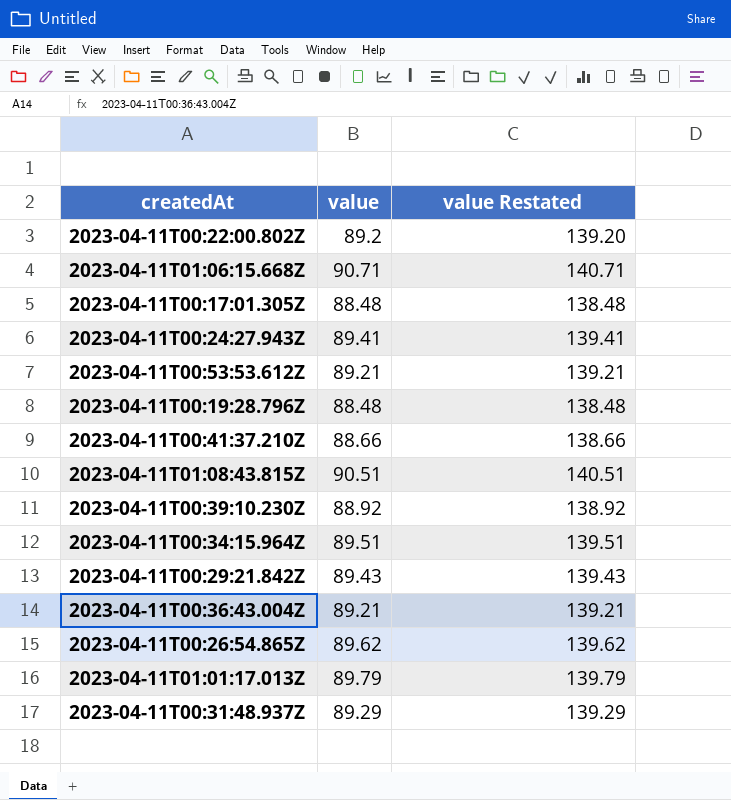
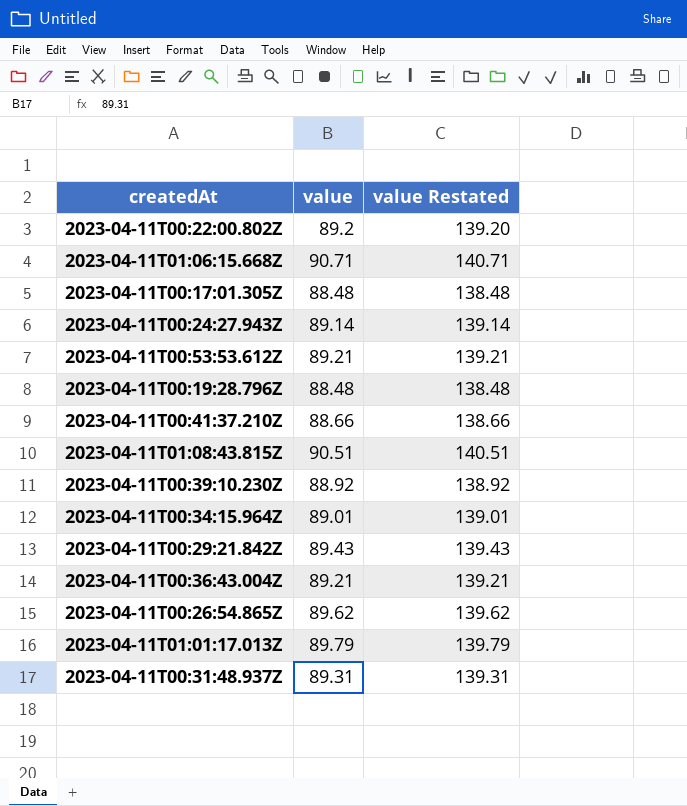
2023-04-11T00:24:27.943Z | value: 89.41 -> 89.14
2023-04-11T00:24:27.943Z | value Restated: 139.41 -> 139.14
2023-04-11T00:34:15.964Z | value: 89.51 -> 89.01
2023-04-11T00:34:15.964Z | value Restated: 139.51 -> 139.01
2023-04-11T00:31:48.937Z | value: 89.29 -> 89.31
2023-04-11T00:31:48.937Z | value Restated: 139.29 -> 139.31

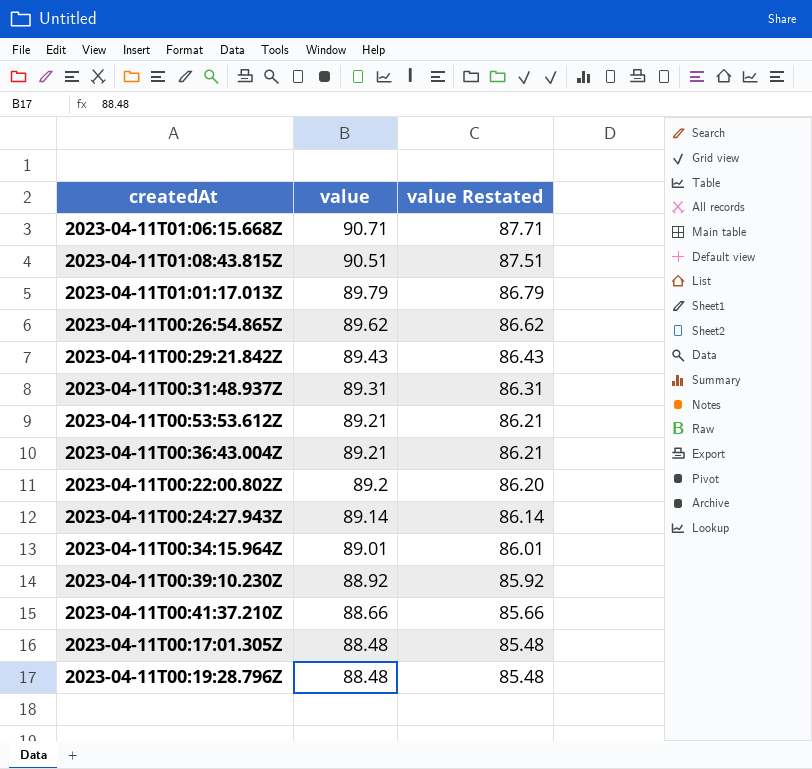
row order: none -> value descending
column value Restated | formula: [value] + 50 -> [value] - 3

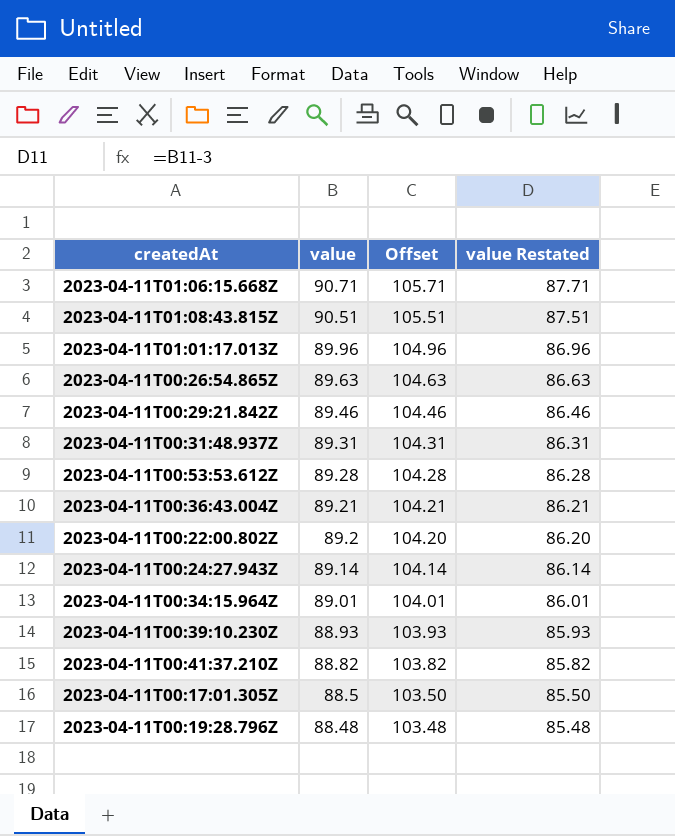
column Offset | formula: none -> [value] + 15
2023-04-11T01:01:17.013Z | value: 89.79 -> 89.96
2023-04-11T01:01:17.013Z | value Restated: 86.79 -> 86.96
2023-04-11T00:26:54.865Z | value: 89.62 -> 89.63
2023-04-11T00:26:54.865Z | value Restated: 86.62 -> 86.63
2023-04-11T00:29:21.842Z | value: 89.43 -> 89.46
2023-04-11T00:29:21.842Z | value Restated: 86.43 -> 86.46
2023-04-11T00:53:53.612Z | value: 89.21 -> 89.28
2023-04-11T00:53:53.612Z | value Restated: 86.21 -> 86.28
2023-04-11T00:39:10.230Z | value: 88.92 -> 88.93
2023-04-11T00:39:10.230Z | value Restated: 85.92 -> 85.93
2023-04-11T00:41:37.210Z | value: 88.66 -> 88.82
2023-04-11T00:41:37.210Z | value Restated: 85.66 -> 85.82
2023-04-11T00:17:01.305Z | value: 88.48 -> 88.5
2023-04-11T00:17:01.305Z | value Restated: 85.48 -> 85.50

